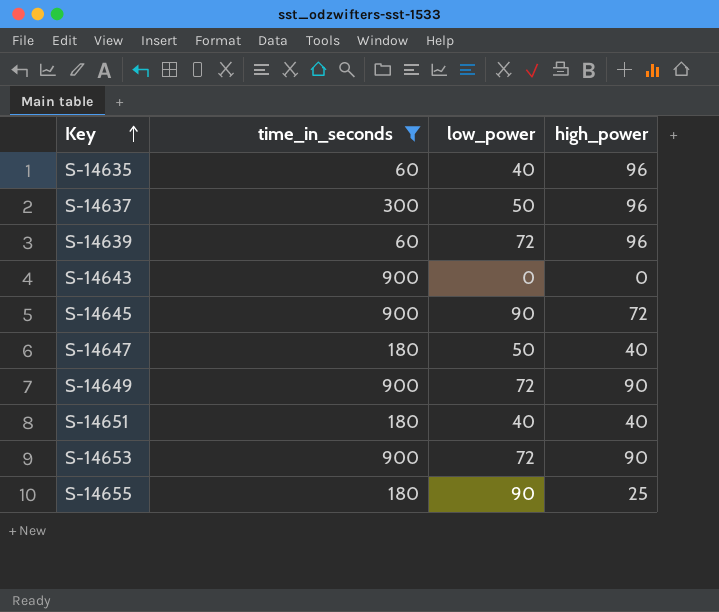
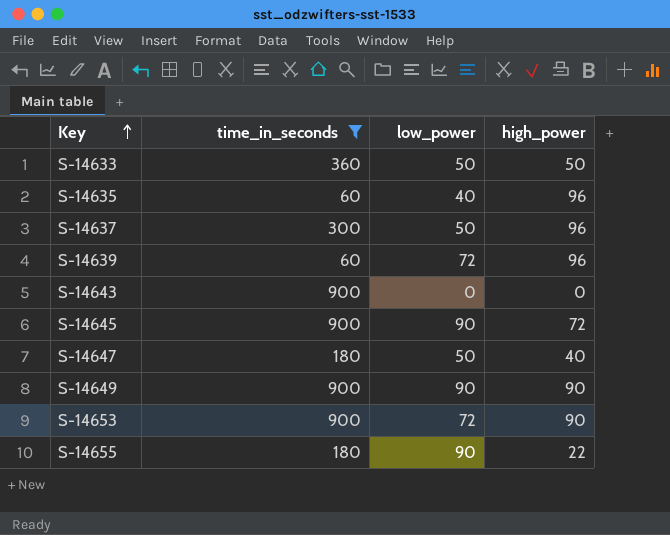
row S-14651: 180 | 40 | 40 -> none
row S-14633: none -> 360 | 50 | 50
S-14649 | low_power: 72 -> 90
S-14655 | high_power: 25 -> 22

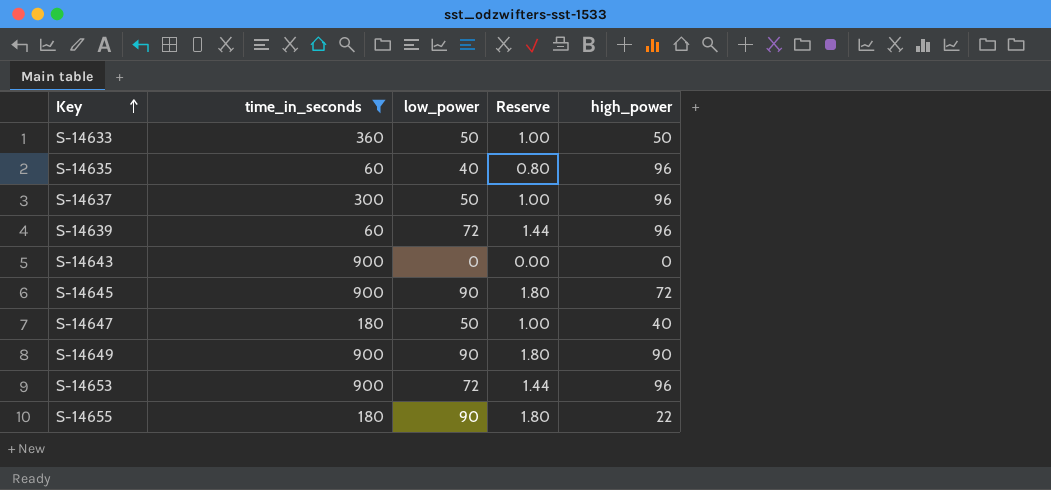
column Reserve | formula: none -> [low_power] * 0.02
S-14653 | high_power: 90 -> 96

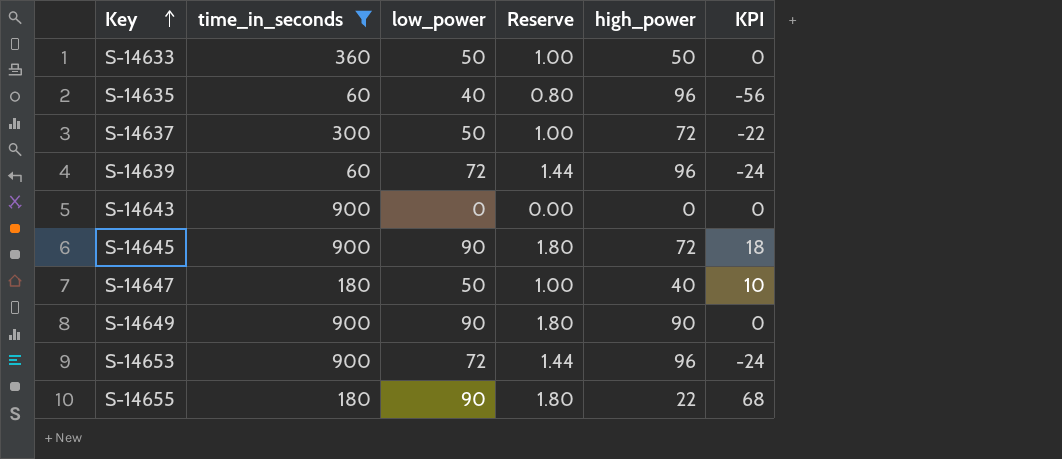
column KPI | formula: none -> [low_power] - [high_power]
S-14637 | high_power: 96 -> 72

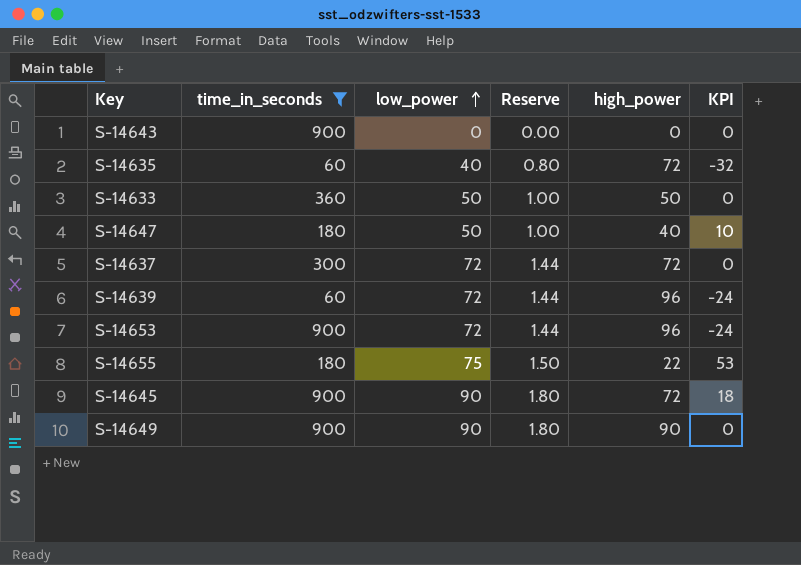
row order: Key ascending -> low_power ascending
S-14635 | high_power: 96 -> 72
S-14635 | KPI: -56 -> -32
S-14637 | low_power: 50 -> 72
S-14637 | Reserve: 1.00 -> 1.44
S-14637 | KPI: -22 -> 0
S-14655 | low_power: 90 -> 75
S-14655 | Reserve: 1.80 -> 1.50
S-14655 | KPI: 68 -> 53

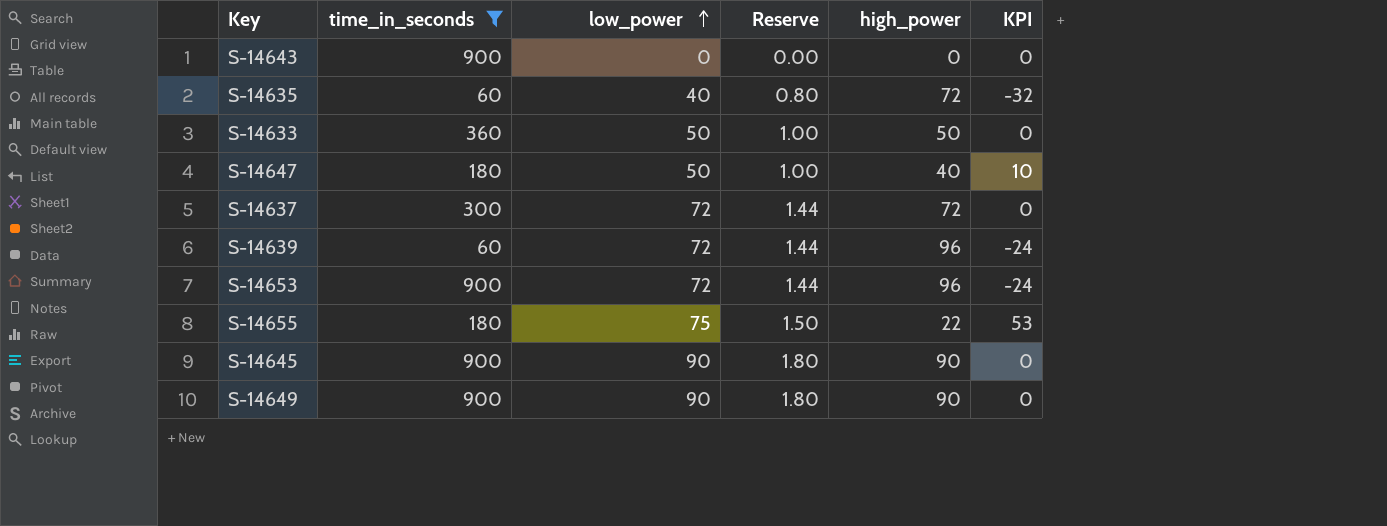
S-14645 | high_power: 72 -> 90
S-14645 | KPI: 18 -> 0

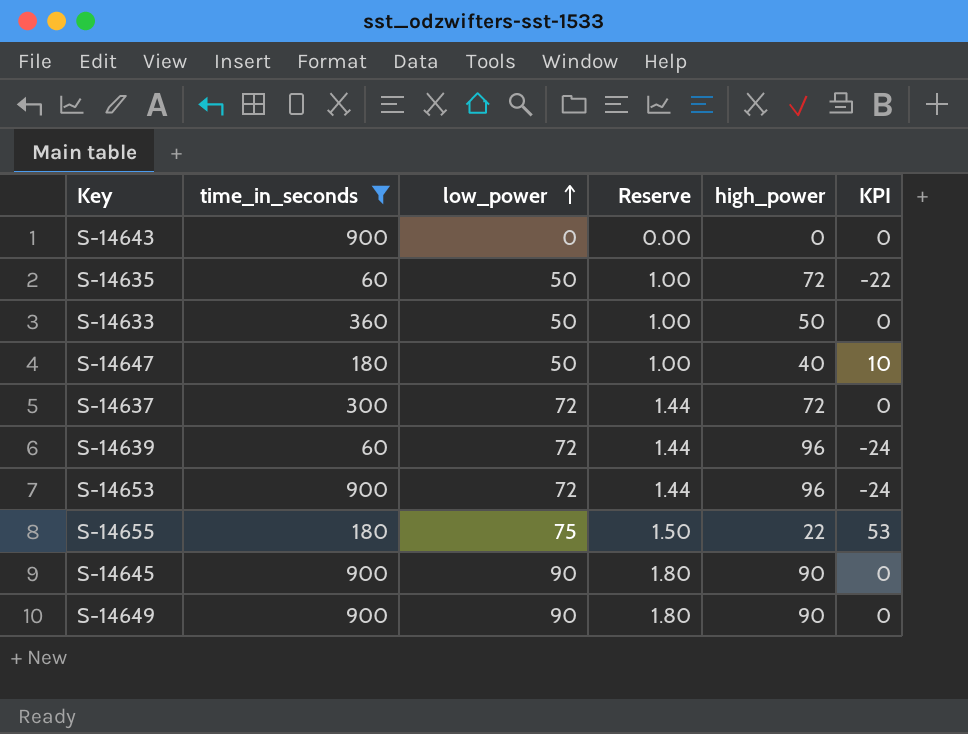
S-14635 | low_power: 40 -> 50
S-14635 | Reserve: 0.80 -> 1.00
S-14635 | KPI: -32 -> -22

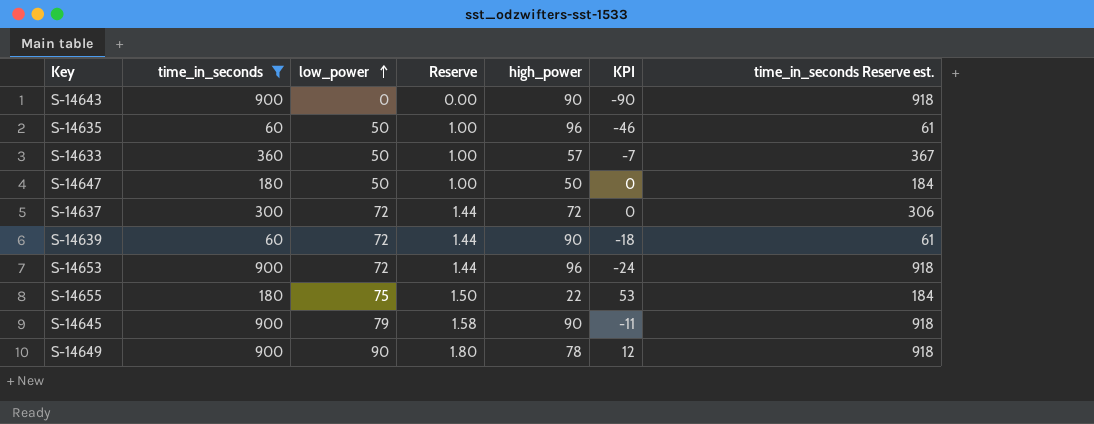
column time_in_seconds Reserve est. | formula: none -> [time_in_seconds] * 1.02
S-14643 | high_power: 0 -> 90
S-14643 | KPI: 0 -> -90
S-14635 | high_power: 72 -> 96
S-14635 | KPI: -22 -> -46
S-14633 | high_power: 50 -> 57
S-14633 | KPI: 0 -> -7
S-14647 | high_power: 40 -> 50
S-14647 | KPI: 10 -> 0
S-14639 | high_power: 96 -> 90
S-14639 | KPI: -24 -> -18
S-14645 | low_power: 90 -> 79
S-14645 | Reserve: 1.80 -> 1.58
S-14645 | KPI: 0 -> -11
S-14649 | high_power: 90 -> 78
S-14649 | KPI: 0 -> 12

